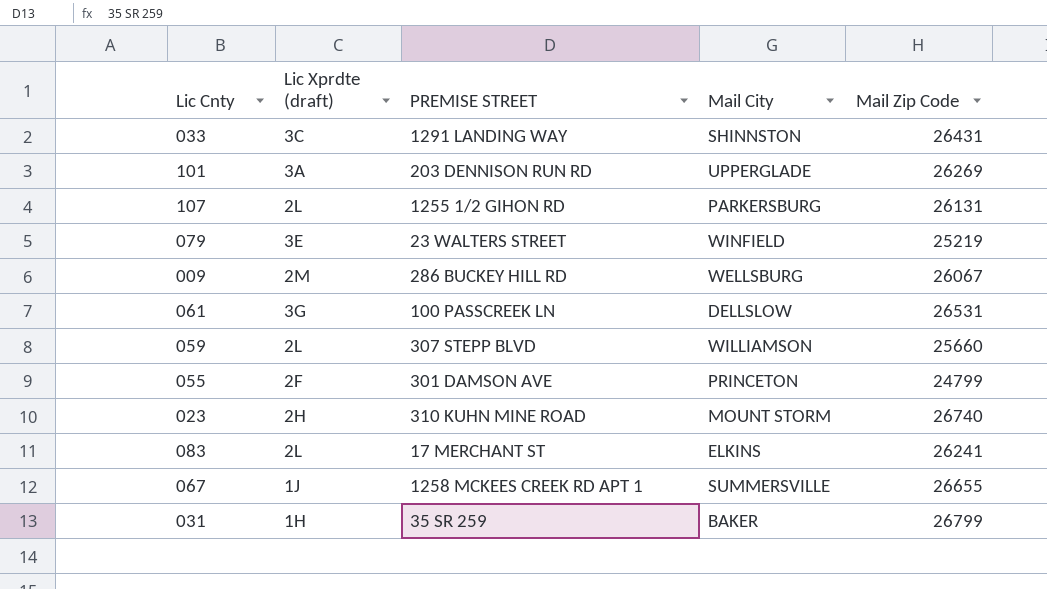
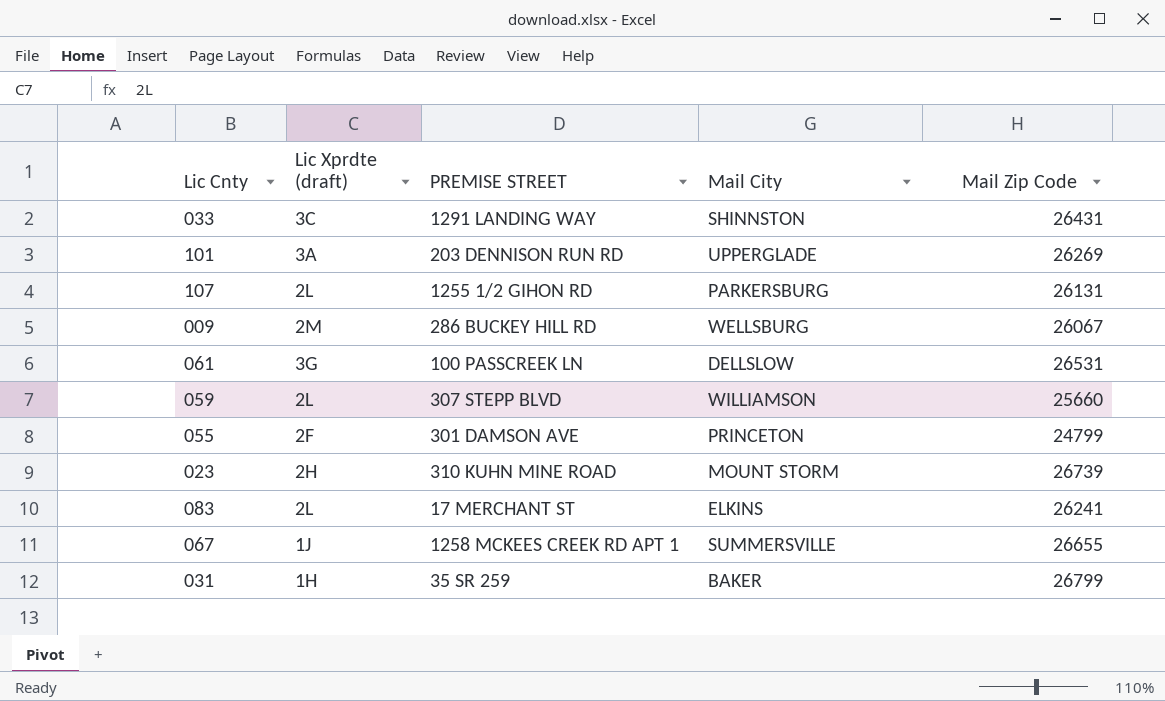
row 079: 3E | 23 WALTERS STREET | WINFIELD | 25219 -> none
023 | Mail Zip Code: 26740 -> 26739

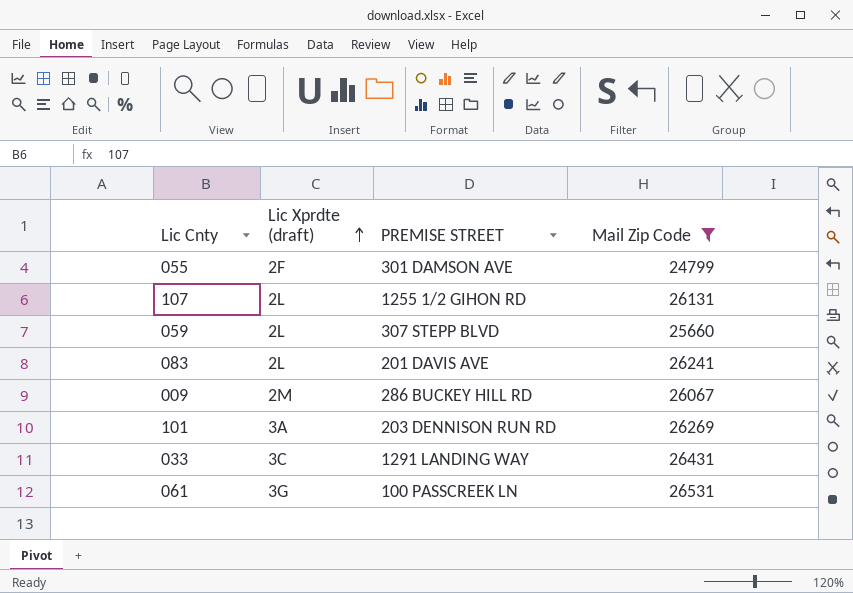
filter: none -> Mail Zip Code <= 26531
row order: none -> Lic Xprdte (draft) ascending
column Mail City | position: 4 -> none
083 | PREMISE STREET: 17 MERCHANT ST -> 201 DAVIS AVE

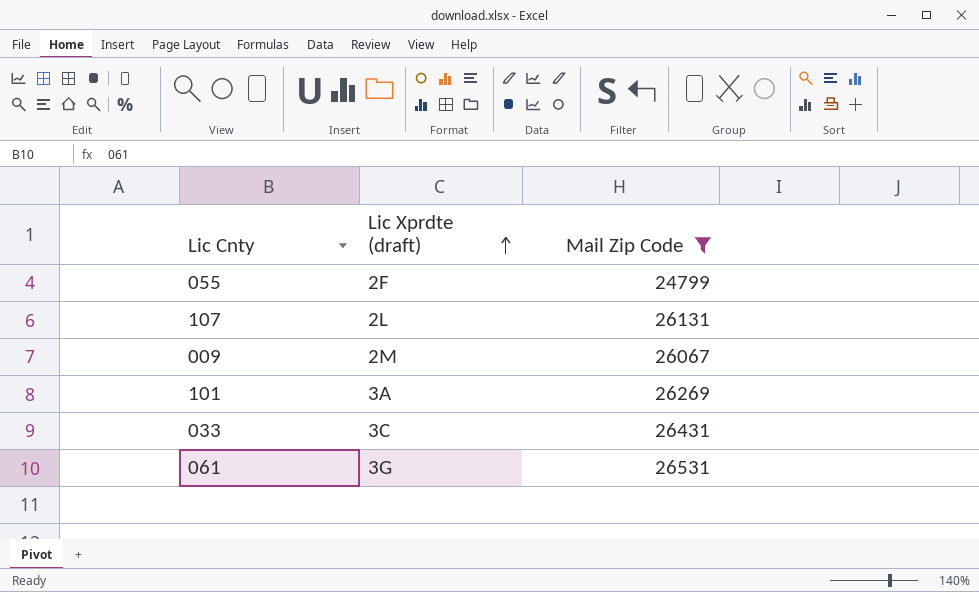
column PREMISE STREET | position: 3 -> none
row 059: 2L | 307 STEPP BLVD | 25660 -> none
row 083: 2L | 201 DAVIS AVE | 26241 -> none

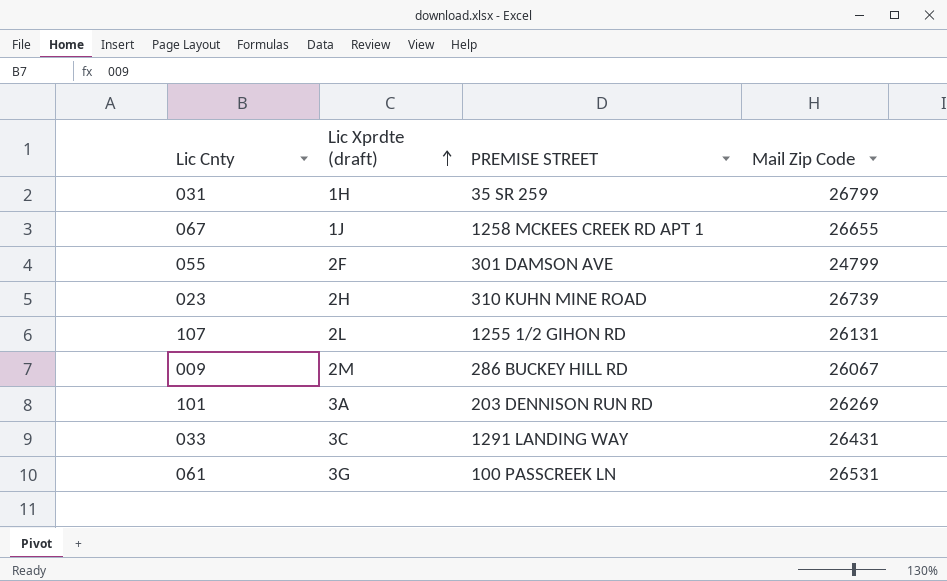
filter: Mail Zip Code <= 26531 -> none
column PREMISE STREET | position: none -> 3

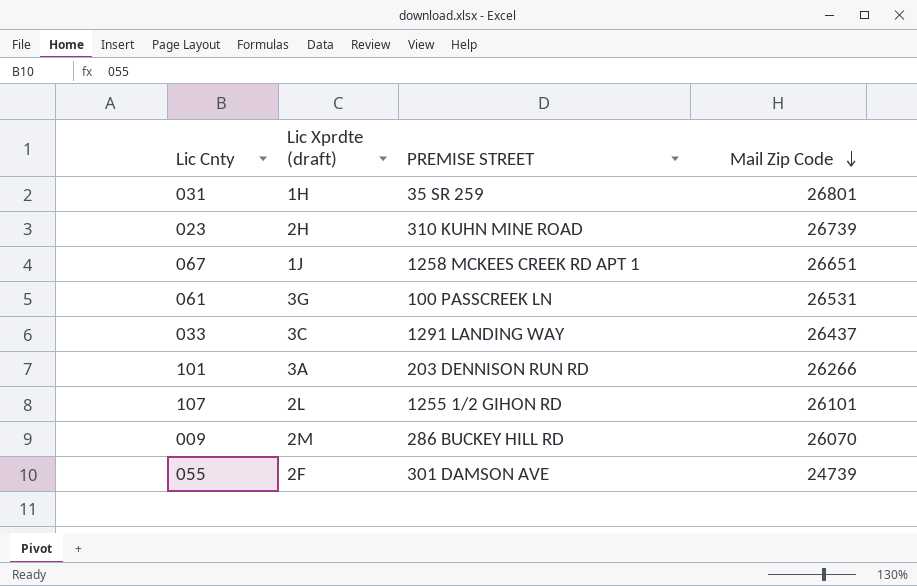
row order: Lic Xprdte (draft) ascending -> Mail Zip Code descending
031 | Mail Zip Code: 26799 -> 26801
067 | Mail Zip Code: 26655 -> 26651
033 | Mail Zip Code: 26431 -> 26437
101 | Mail Zip Code: 26269 -> 26266
107 | Mail Zip Code: 26131 -> 26101
009 | Mail Zip Code: 26067 -> 26070
055 | Mail Zip Code: 24799 -> 24739

